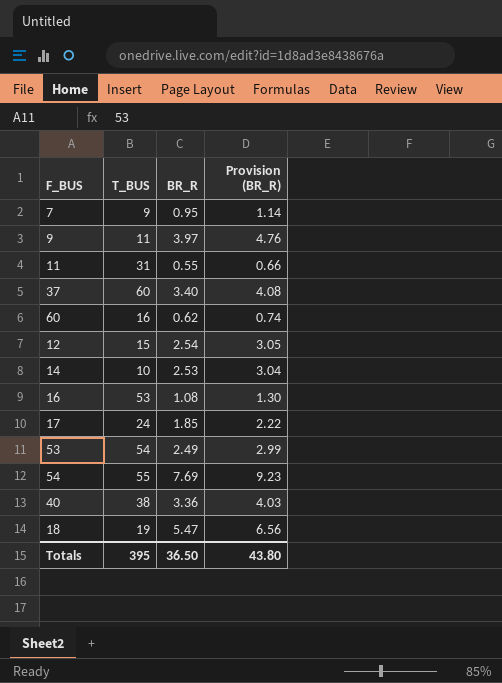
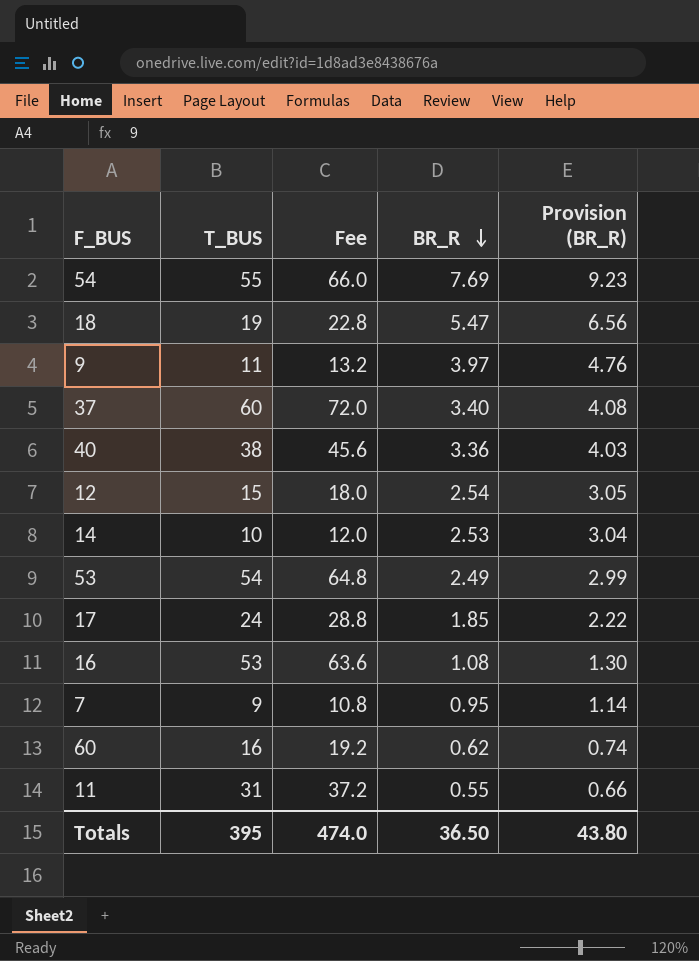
row order: none -> BR_R descending
column Fee | formula: none -> [T_BUS] * 1.2

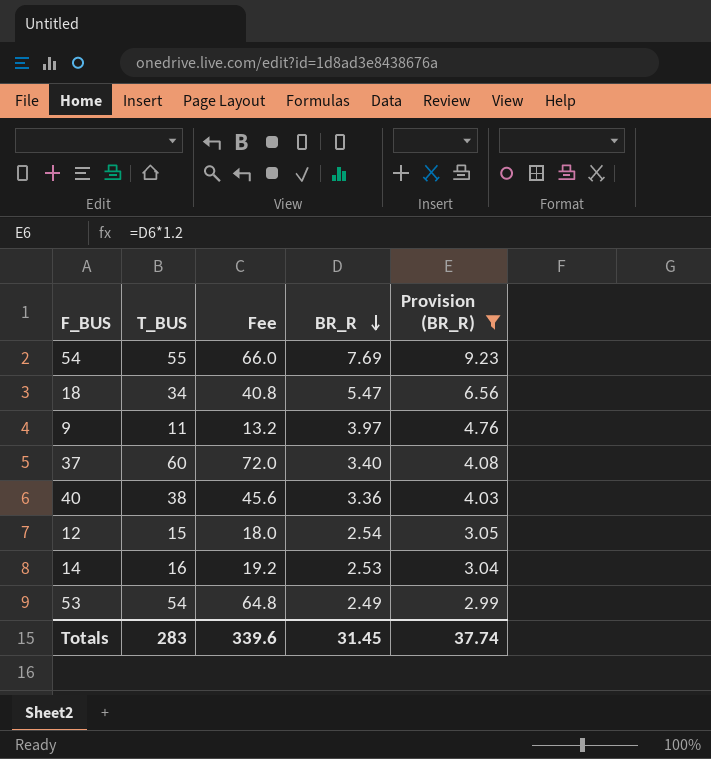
filter: none -> Provision (BR_R) >= 2.99
18 | T_BUS: 19 -> 34
18 | Fee: 22.8 -> 40.8
14 | T_BUS: 10 -> 16
14 | Fee: 12.0 -> 19.2
Totals | T_BUS: 395 -> 283
Totals | Fee: 474.0 -> 339.6
Totals | BR_R: 36.50 -> 31.45
Totals | Provision (BR_R): 43.80 -> 37.74

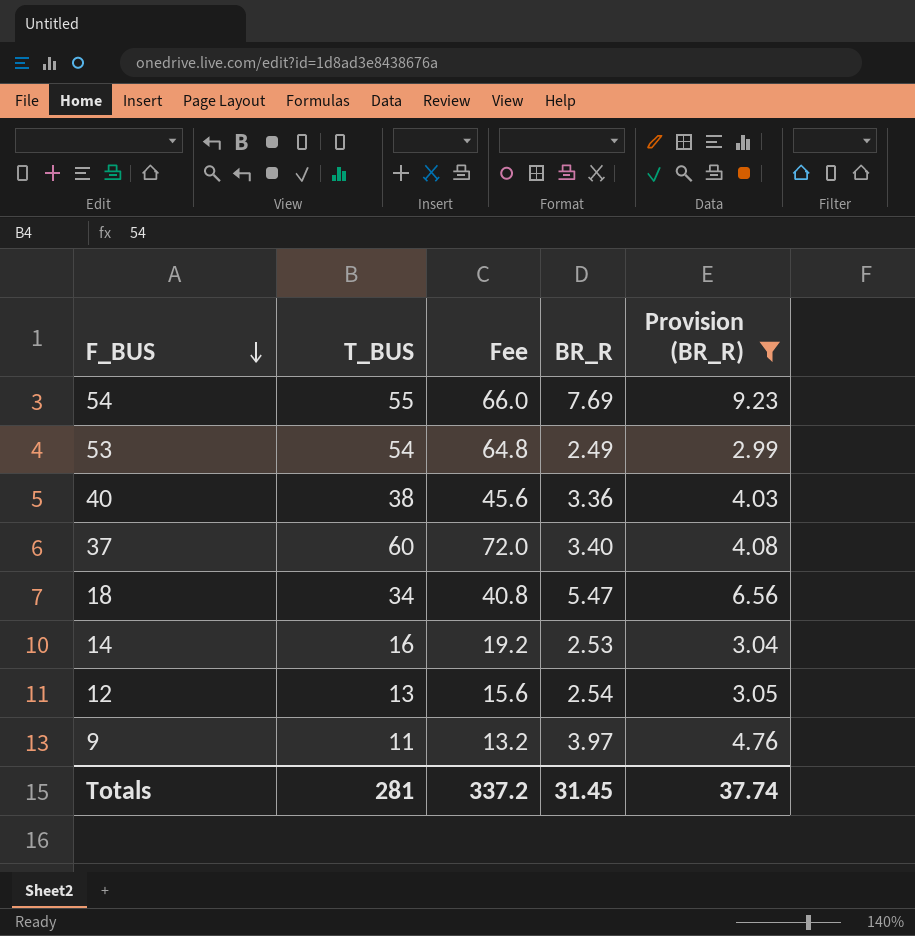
row order: BR_R descending -> F_BUS descending
12 | T_BUS: 15 -> 13
12 | Fee: 18.0 -> 15.6
Totals | T_BUS: 283 -> 281
Totals | Fee: 339.6 -> 337.2

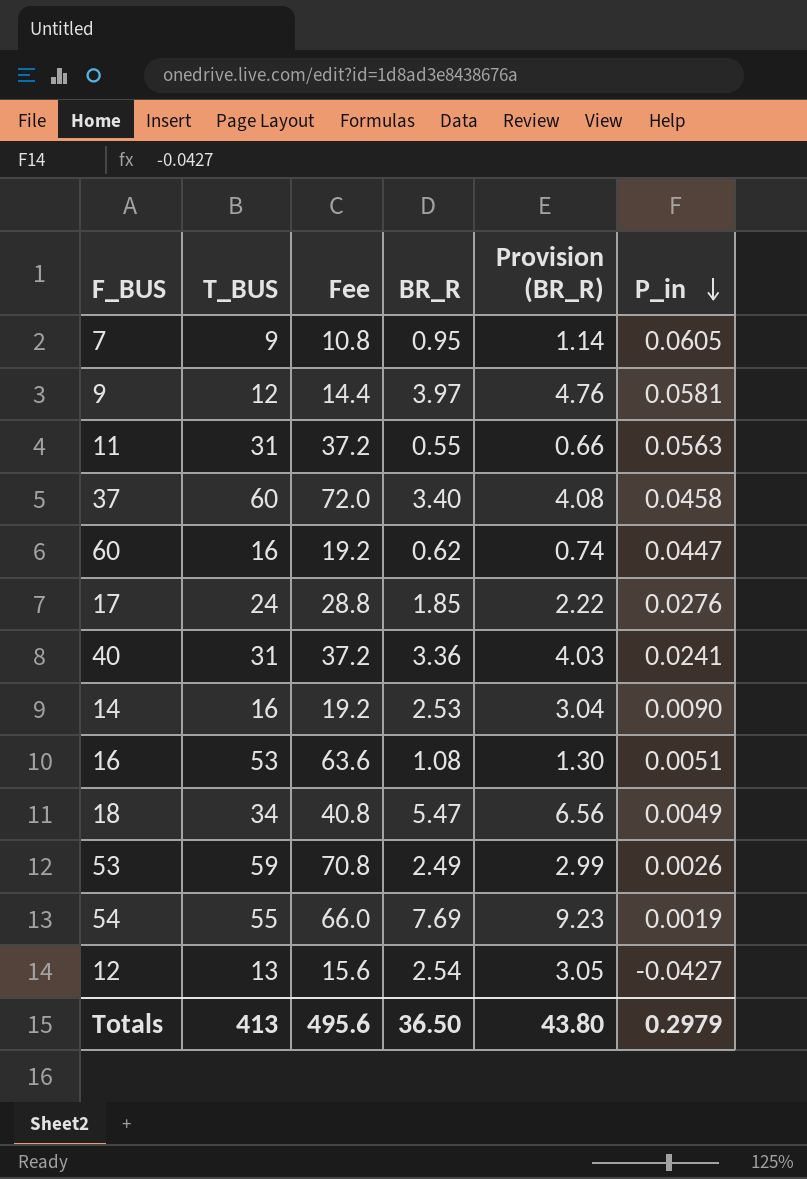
filter: Provision (BR_R) >= 2.99 -> none
row order: F_BUS descending -> P_in descending
column P_in | position: none -> 6
9 | T_BUS: 11 -> 12
9 | Fee: 13.2 -> 14.4
40 | T_BUS: 38 -> 31
40 | Fee: 45.6 -> 37.2
53 | T_BUS: 54 -> 59
53 | Fee: 64.8 -> 70.8
Totals | T_BUS: 281 -> 413
Totals | Fee: 337.2 -> 495.6
Totals | BR_R: 31.45 -> 36.50
Totals | Provision (BR_R): 37.74 -> 43.80

